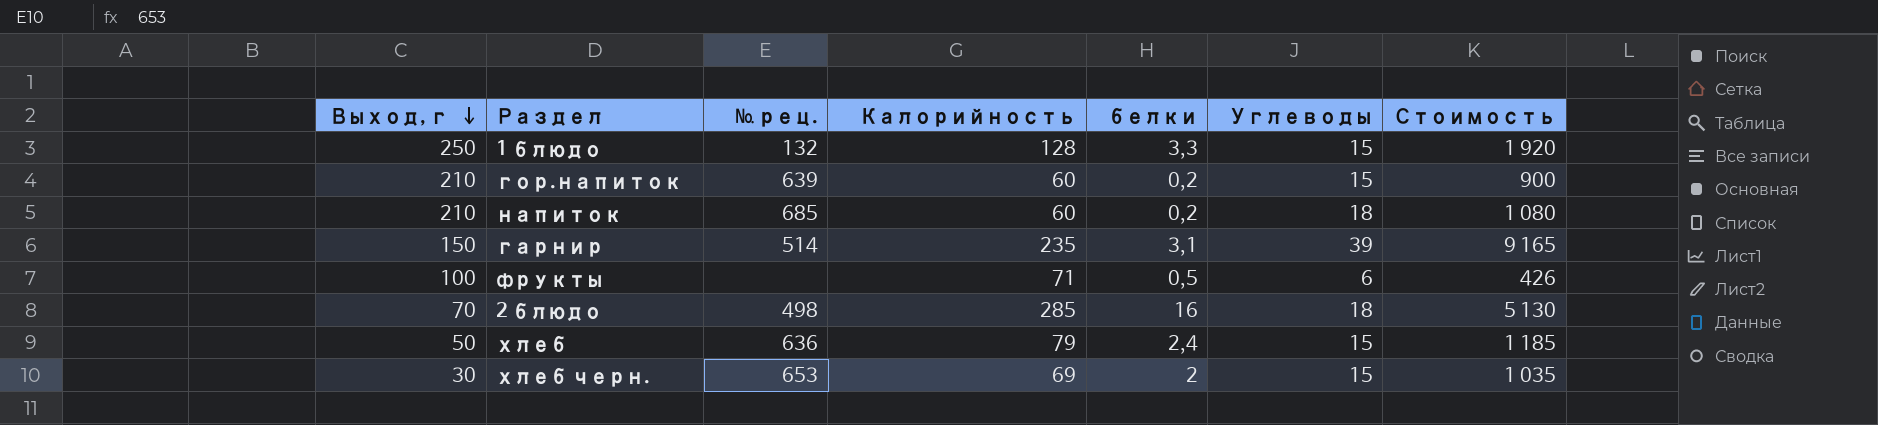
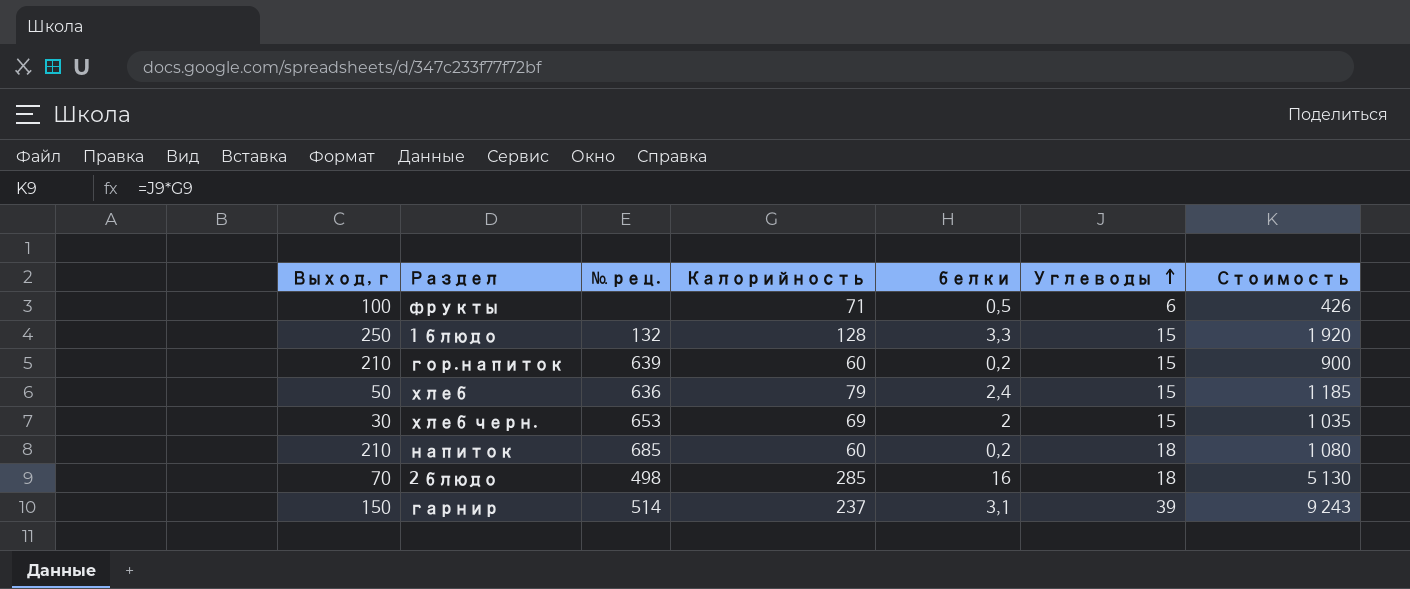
row order: Выход, г descending -> Углеводы ascending
гарнир | Калорийность: 235 -> 237
гарнир | Стоимость: 9 165 -> 9 243

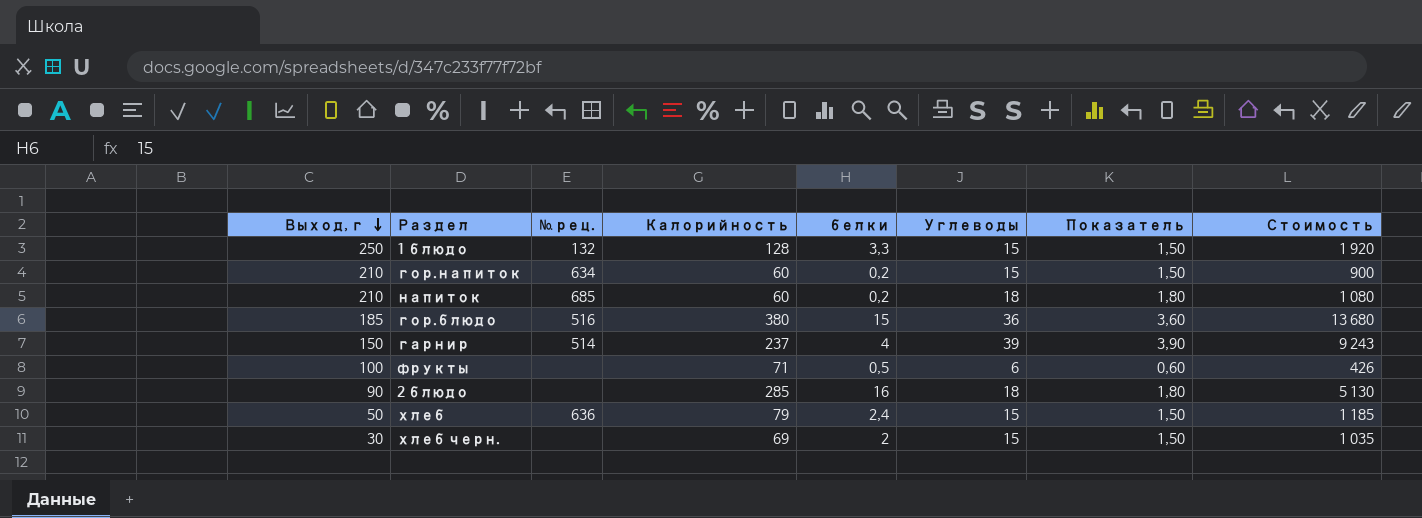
row order: Углеводы ascending -> Выход, г descending
column Показатель | formula: none -> [Углеводы] * 0,1
гор.напиток | № рец.: 639 -> 634
row гор.блюдо: none -> 185 | 516 | 380 | 15 | 36 | 3,60 | 13 680
гарнир | белки: 3,1 -> 4
2 блюдо | Выход, г: 70 -> 90
2 блюдо | № рец.: 498 -> none
хлеб черн. | № рец.: 653 -> none

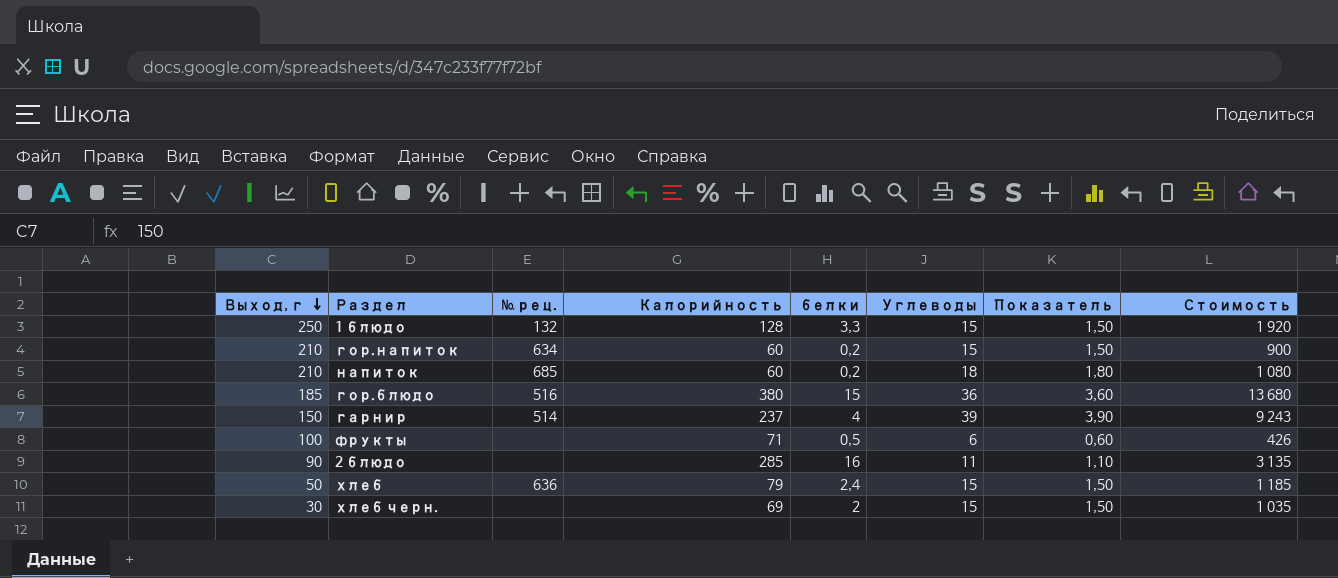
2 блюдо | Углеводы: 18 -> 11
2 блюдо | Показатель: 1,80 -> 1,10
2 блюдо | Стоимость: 5 130 -> 3 135

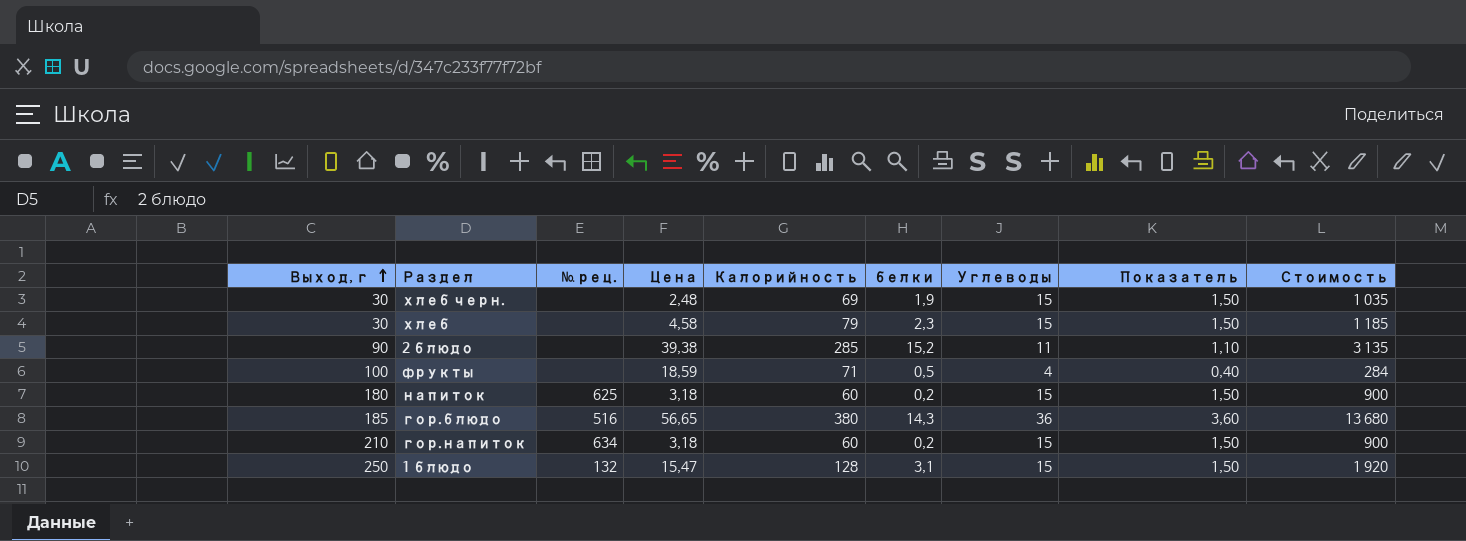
row order: Выход, г descending -> Выход, г ascending
column Цена | position: none -> 4
row гарнир: 150 | 514 | 237 | 4 | 39 | 3,90 | 9 243 -> none
хлеб черн. | белки: 2 -> 1,9
хлеб | Выход, г: 50 -> 30
хлеб | № рец.: 636 -> none
хлеб | белки: 2,4 -> 2,3
2 блюдо | белки: 16 -> 15,2
фрукты | Углеводы: 6 -> 4
фрукты | Показатель: 0,60 -> 0,40
фрукты | Стоимость: 426 -> 284
напиток | Выход, г: 210 -> 180
напиток | № рец.: 685 -> 625
напиток | Углеводы: 18 -> 15
напиток | Показатель: 1,80 -> 1,50
напиток | Стоимость: 1 080 -> 900
гор.блюдо | белки: 15 -> 14,3
1 блюдо | белки: 3,3 -> 3,1

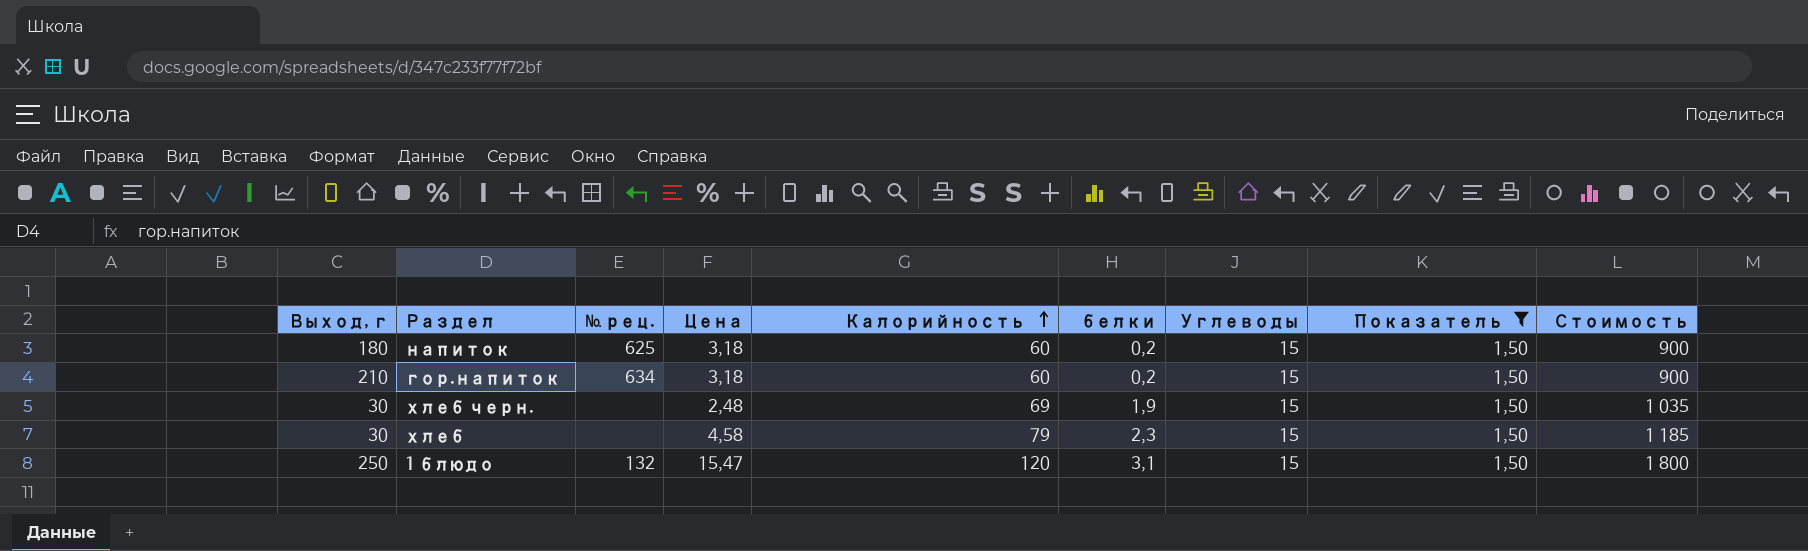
filter: none -> Показатель = 1,50
row order: Выход, г ascending -> Калорийность ascending
1 блюдо | Калорийность: 128 -> 120
1 блюдо | Стоимость: 1 920 -> 1 800

